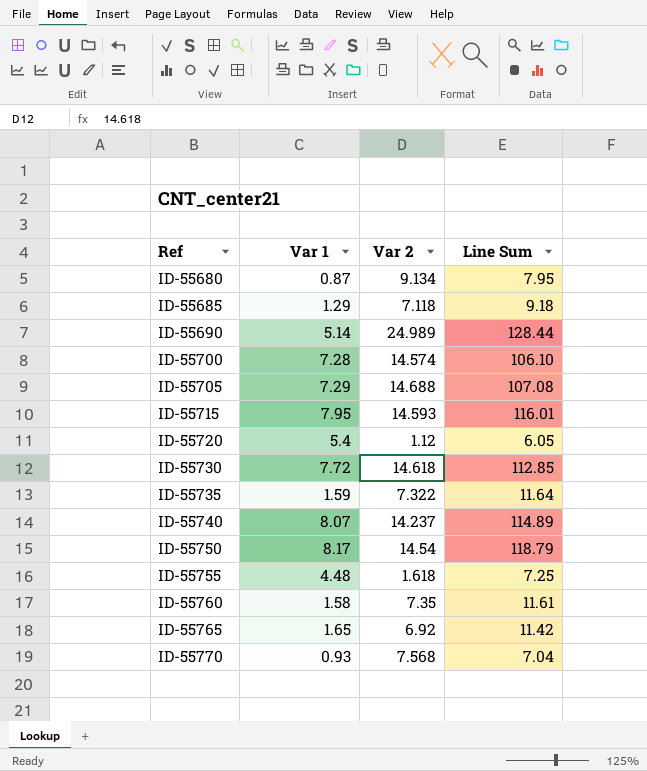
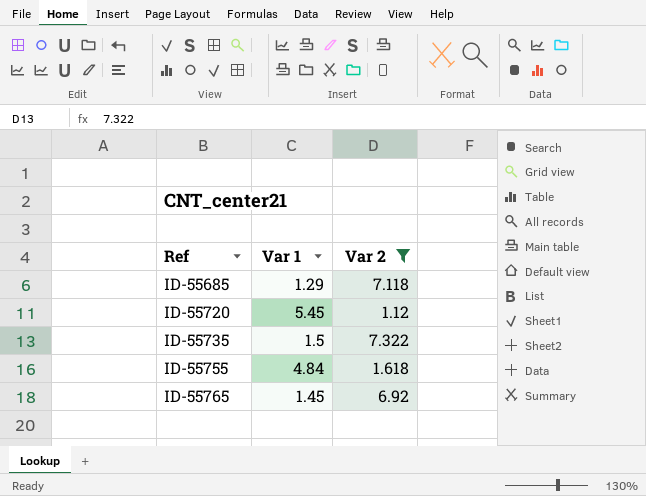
filter: none -> Var 2 <= 7.322
column Line Sum | formula: [Var 1] * [Var 2] -> none
ID-55720 | Var 1: 5.4 -> 5.45
ID-55735 | Var 1: 1.59 -> 1.5
ID-55755 | Var 1: 4.48 -> 4.84
ID-55765 | Var 1: 1.65 -> 1.45

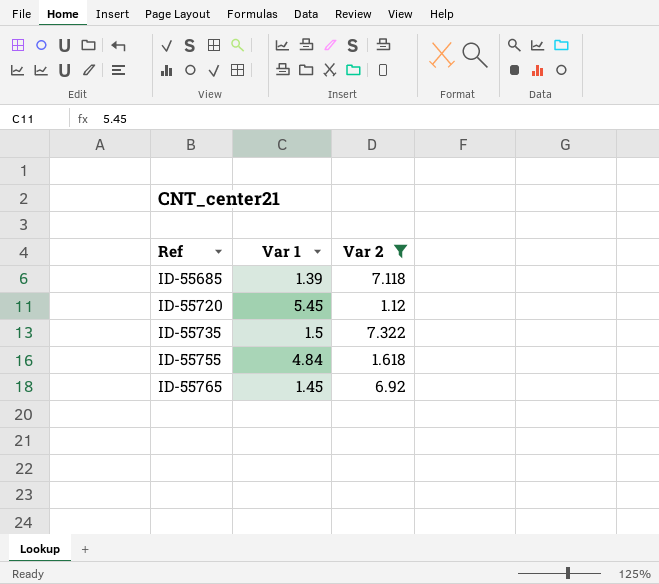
ID-55685 | Var 1: 1.29 -> 1.39

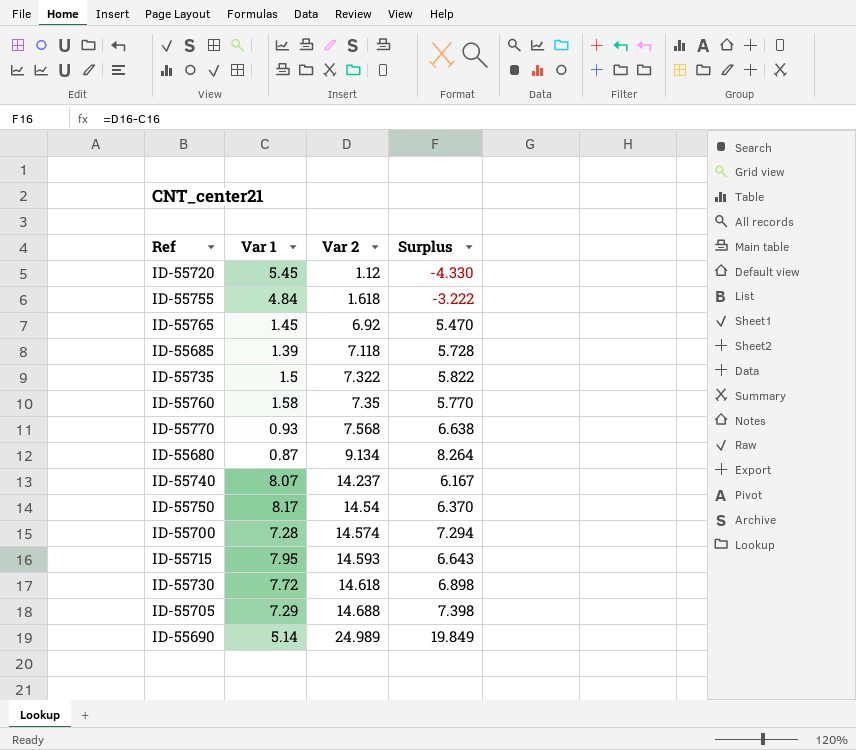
filter: Var 2 <= 7.322 -> none
row order: Ref ascending -> Var 2 ascending
column Surplus | formula: none -> [Var 2] - [Var 1]

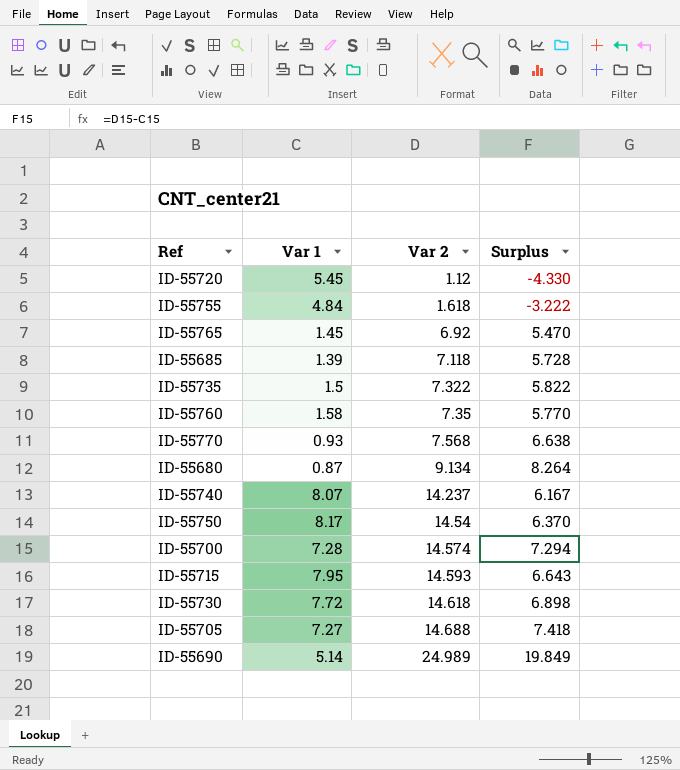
ID-55705 | Var 1: 7.29 -> 7.27
ID-55705 | Surplus: 7.398 -> 7.418

